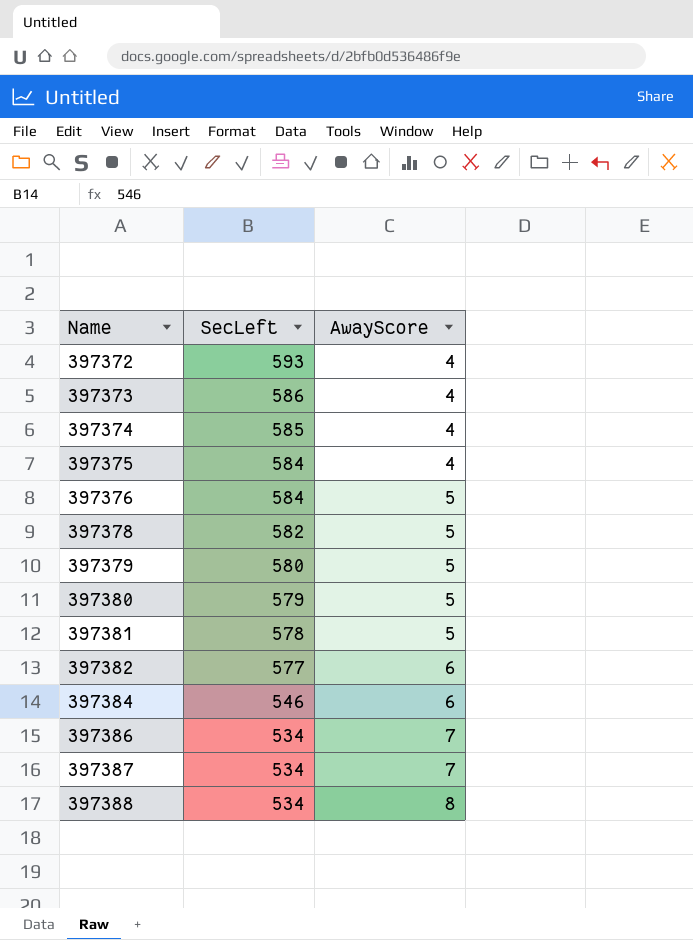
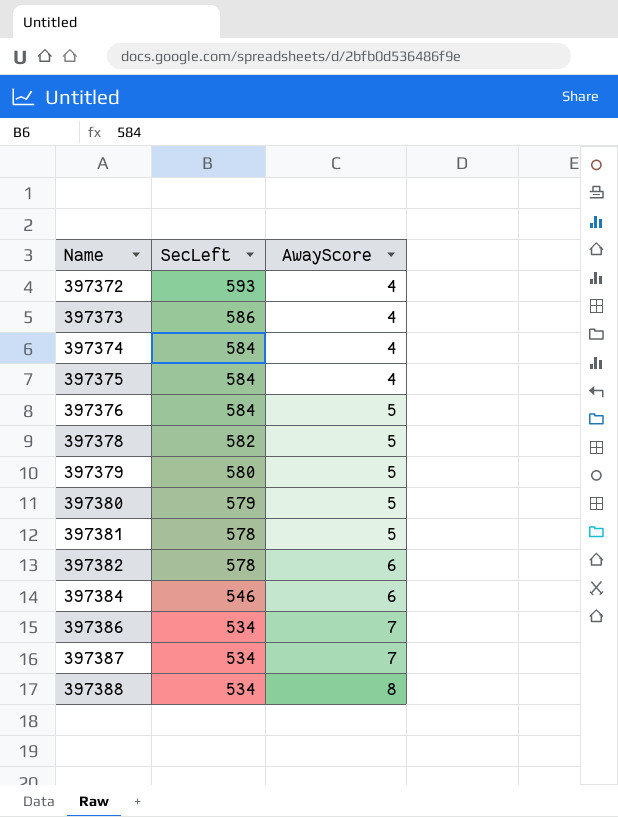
397374 | SecLeft: 585 -> 584
397382 | SecLeft: 577 -> 578

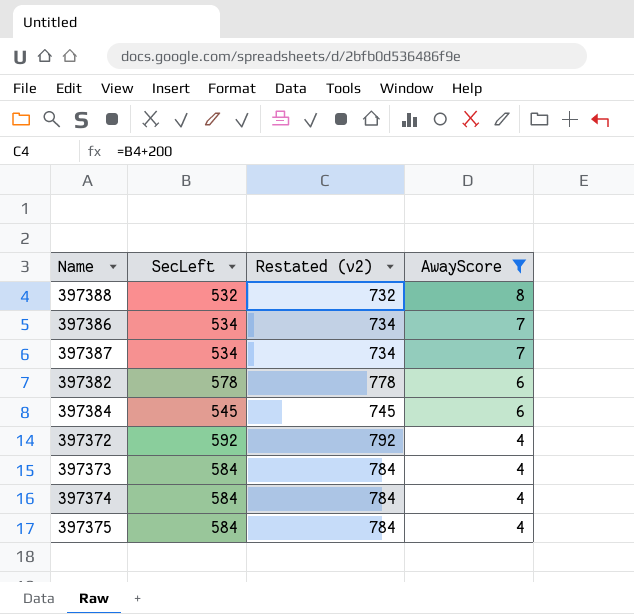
filter: none -> AwayScore != 5
row order: Name ascending -> AwayScore descending
column Restated (v2) | formula: none -> [SecLeft] + 200
397388 | SecLeft: 534 -> 532
397384 | SecLeft: 546 -> 545
397372 | SecLeft: 593 -> 592
397373 | SecLeft: 586 -> 584

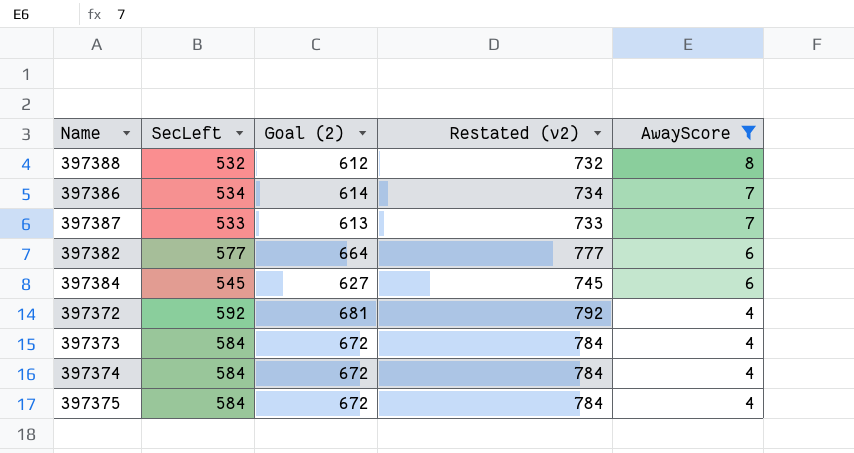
column Goal (2) | formula: none -> [SecLeft] * 1.15
397387 | SecLeft: 534 -> 533
397387 | Restated (v2): 734 -> 733
397382 | SecLeft: 578 -> 577
397382 | Restated (v2): 778 -> 777

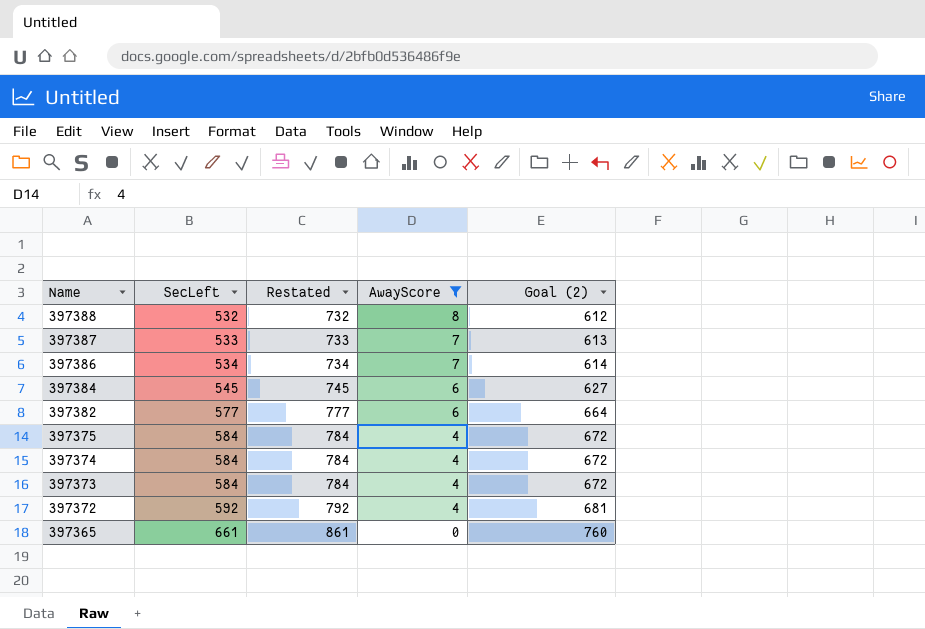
row order: AwayScore descending -> Name descending
column name: Restated (v2) -> Restated
column Goal (2) | position: 3 -> 5
row 397365: none -> 661 | 861 | 0 | 760

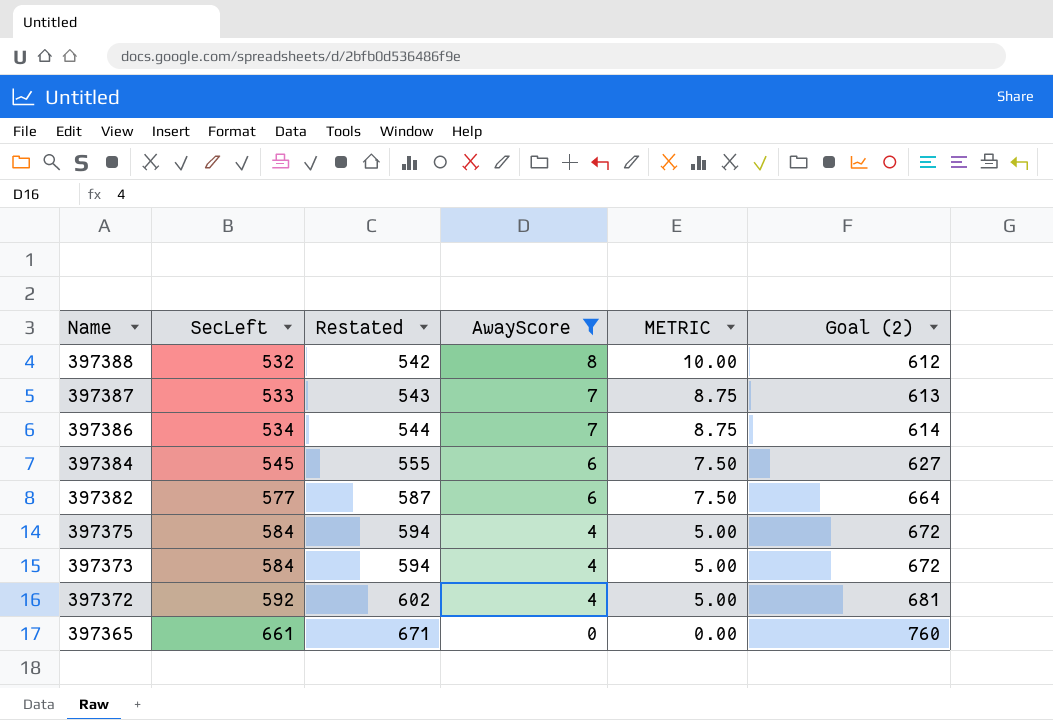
column Restated | formula: [SecLeft] + 200 -> [SecLeft] + 10
column METRIC | formula: none -> [AwayScore] * 1.25
row 397374: 584 | 784 | 4 | 672 -> none

